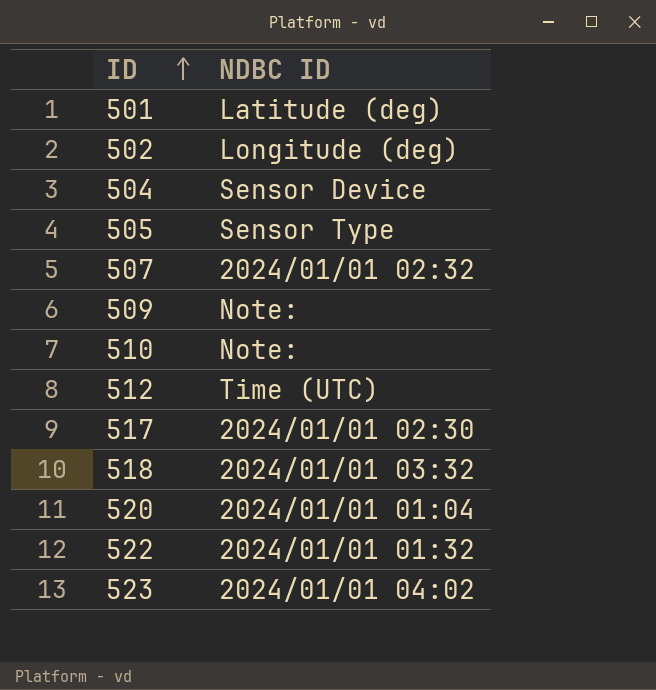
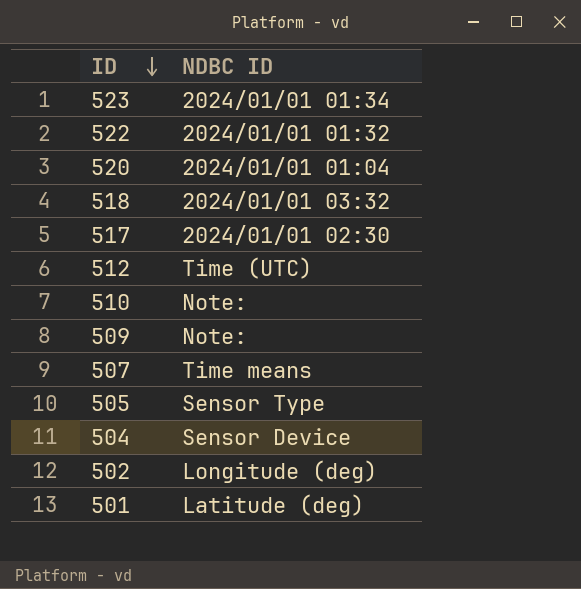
row order: ID ascending -> ID descending
523 | NDBC ID: 2024/01/01 04:02 -> 2024/01/01 01:34
507 | NDBC ID: 2024/01/01 02:32 -> Time means

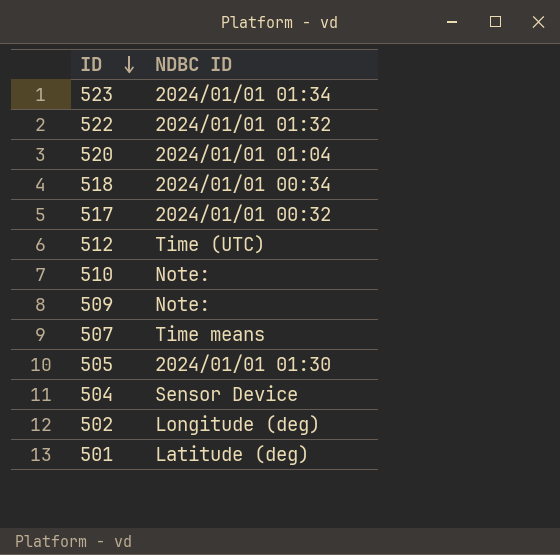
518 | NDBC ID: 2024/01/01 03:32 -> 2024/01/01 00:34
517 | NDBC ID: 2024/01/01 02:30 -> 2024/01/01 00:32
505 | NDBC ID: Sensor Type -> 2024/01/01 01:30

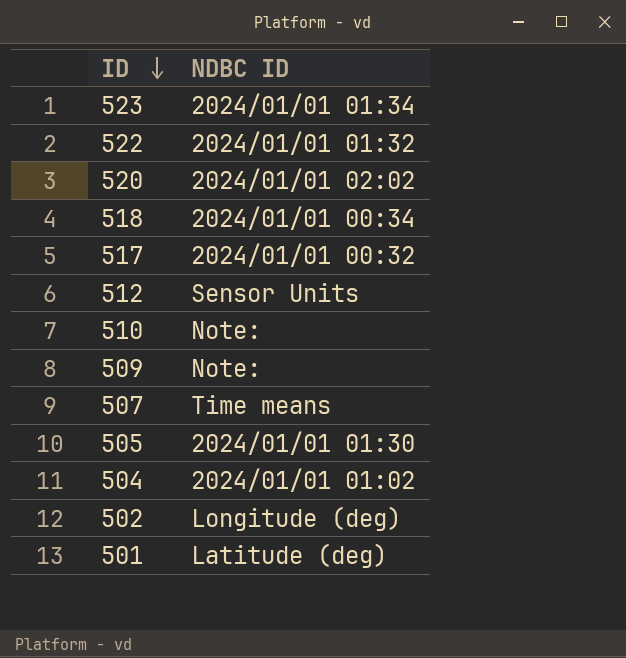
520 | NDBC ID: 2024/01/01 01:04 -> 2024/01/01 02:02
512 | NDBC ID: Time (UTC) -> Sensor Units
504 | NDBC ID: Sensor Device -> 2024/01/01 01:02

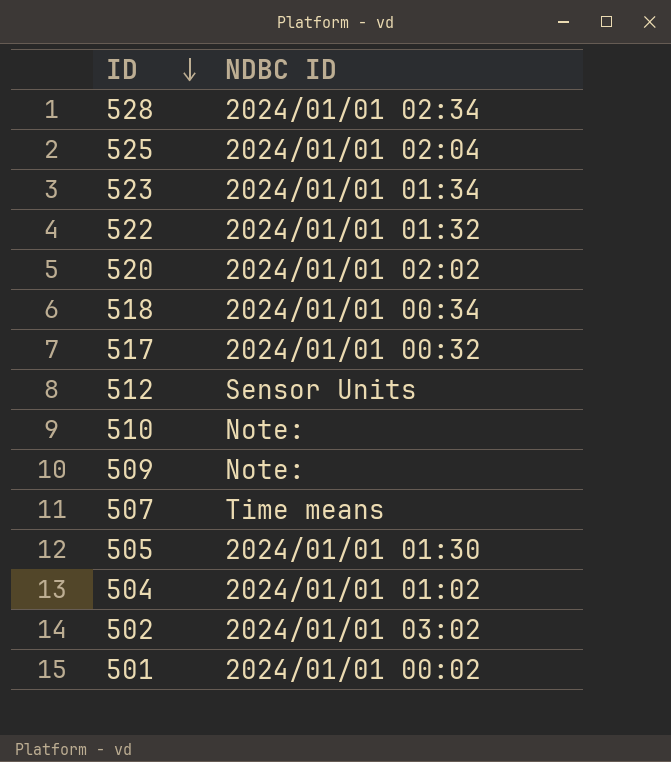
row 528: none -> 2024/01/01 02:34
row 525: none -> 2024/01/01 02:04
502 | NDBC ID: Longitude (deg) -> 2024/01/01 03:02
501 | NDBC ID: Latitude (deg) -> 2024/01/01 00:02

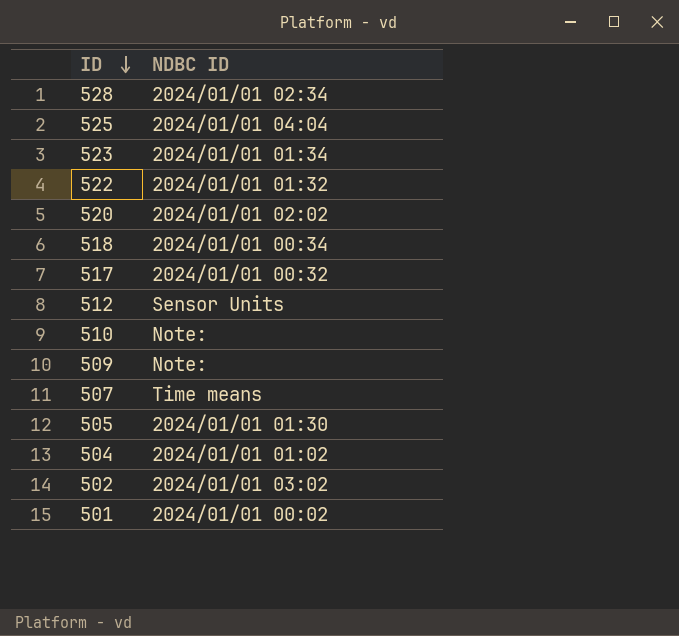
525 | NDBC ID: 2024/01/01 02:04 -> 2024/01/01 04:04

